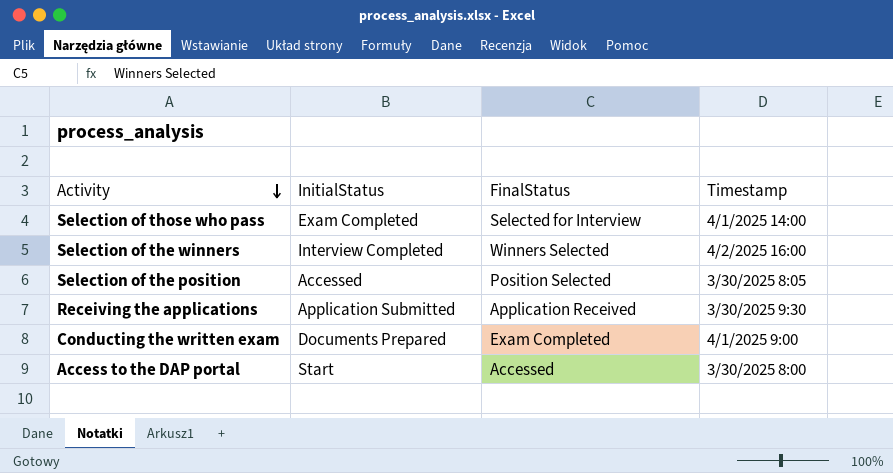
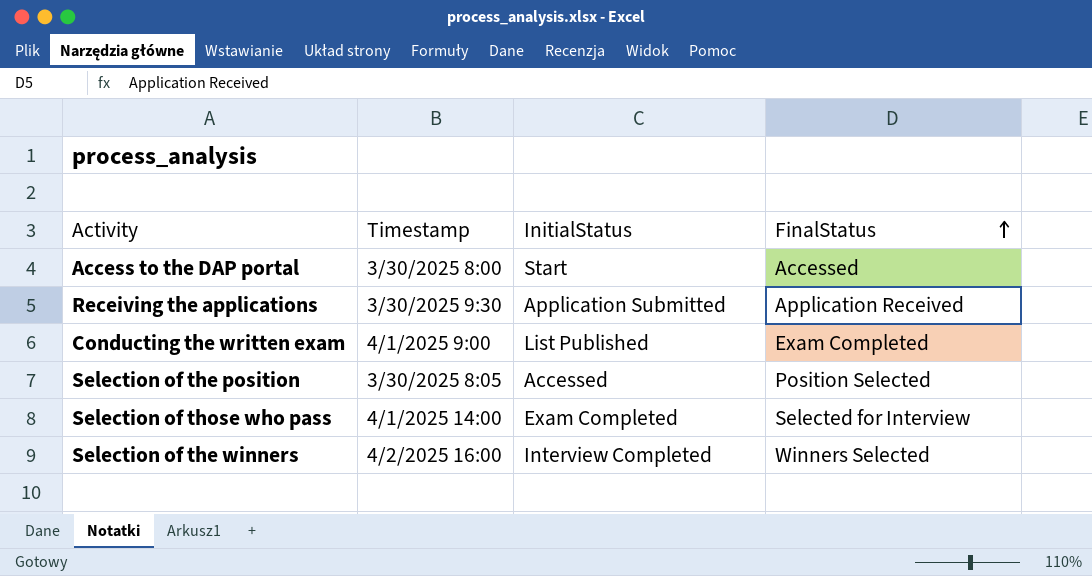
row order: Activity descending -> FinalStatus ascending
column Timestamp | position: 4 -> 2
Conducting the written exam | InitialStatus: Documents Prepared -> List Published

